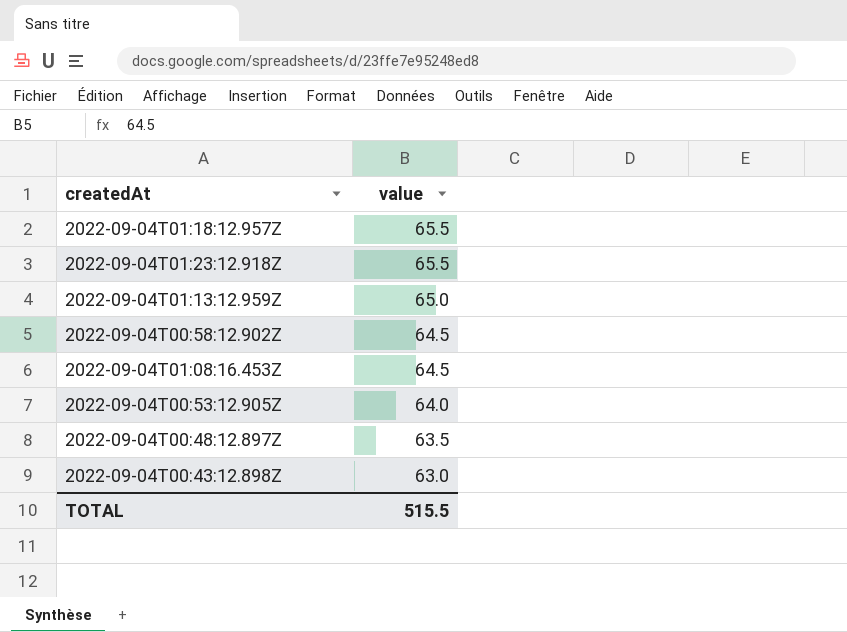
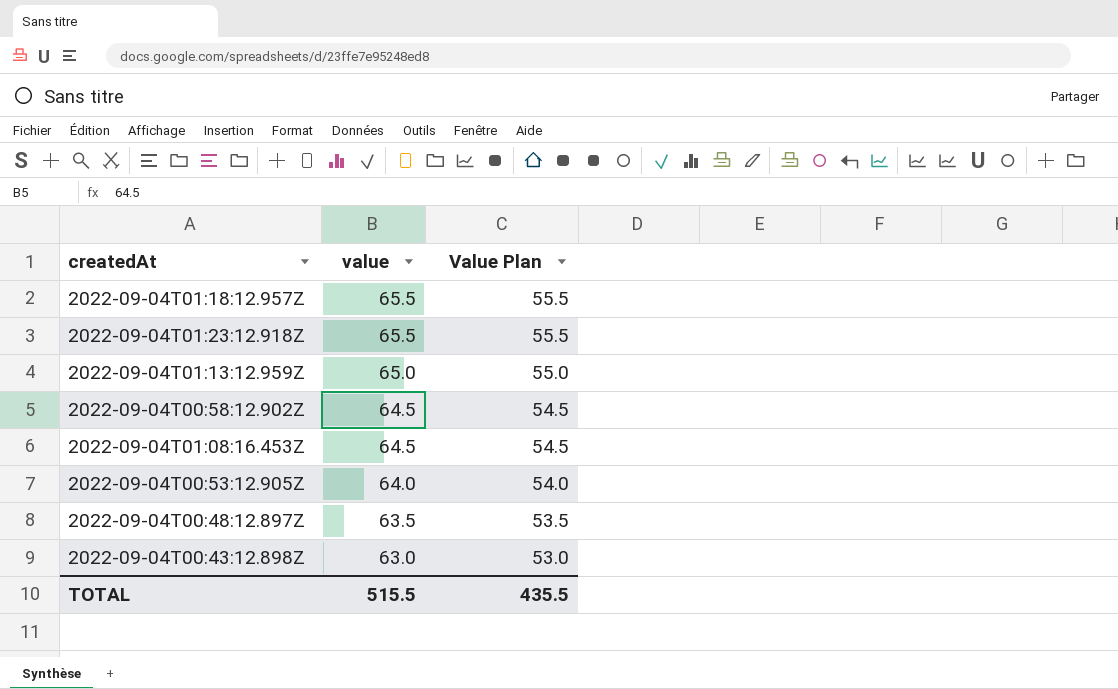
column Value Plan | formula: none -> [value] - 10

